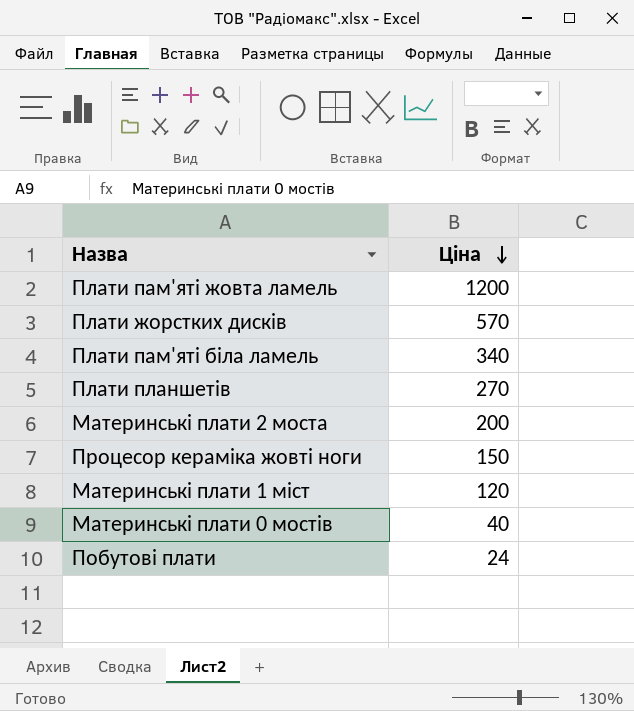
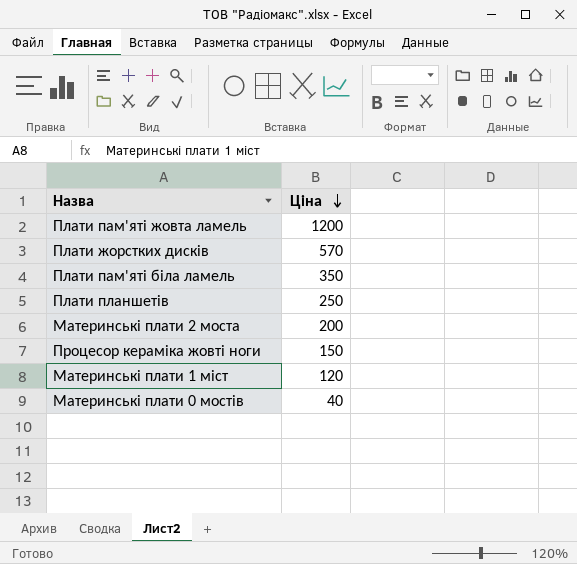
row Побутові плати: 24 -> none
Плати пам'яті біла ламель | Ціна: 340 -> 350
Плати планшетів | Ціна: 270 -> 250

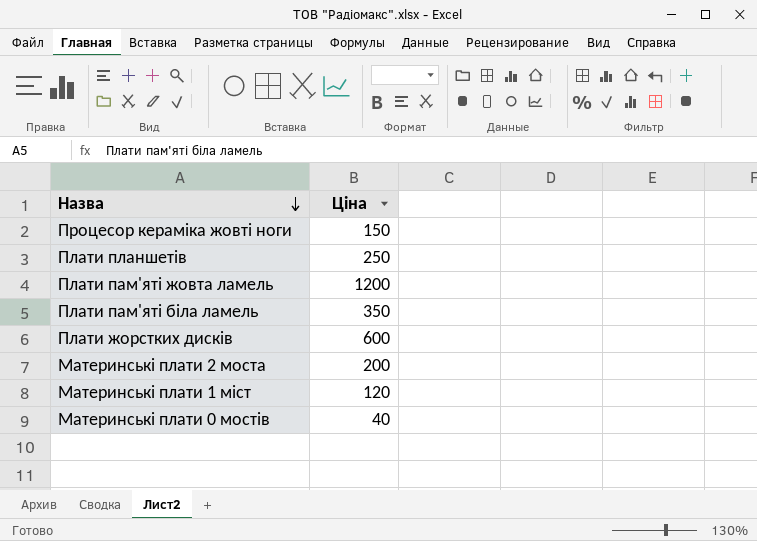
row order: Ціна descending -> Назва descending
Плати жорстких дисків | Ціна: 570 -> 600

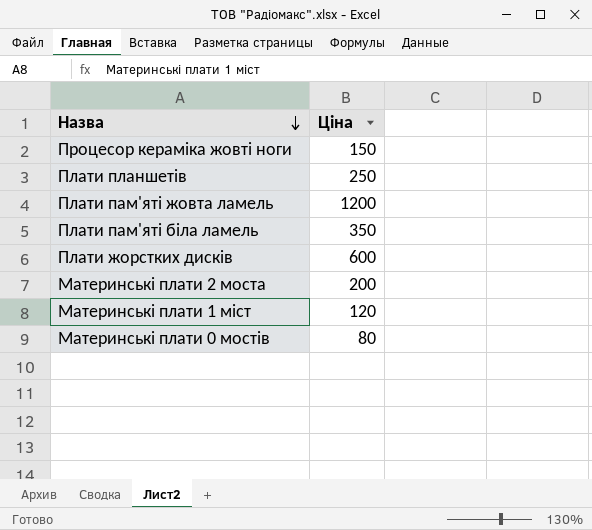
Материнські плати 0 мостів | Ціна: 40 -> 80

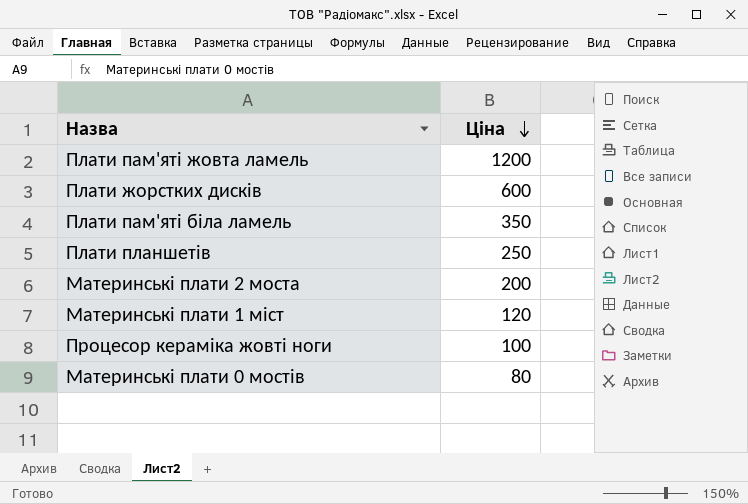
row order: Назва descending -> Ціна descending
Процесор кераміка жовті ноги | Ціна: 150 -> 100

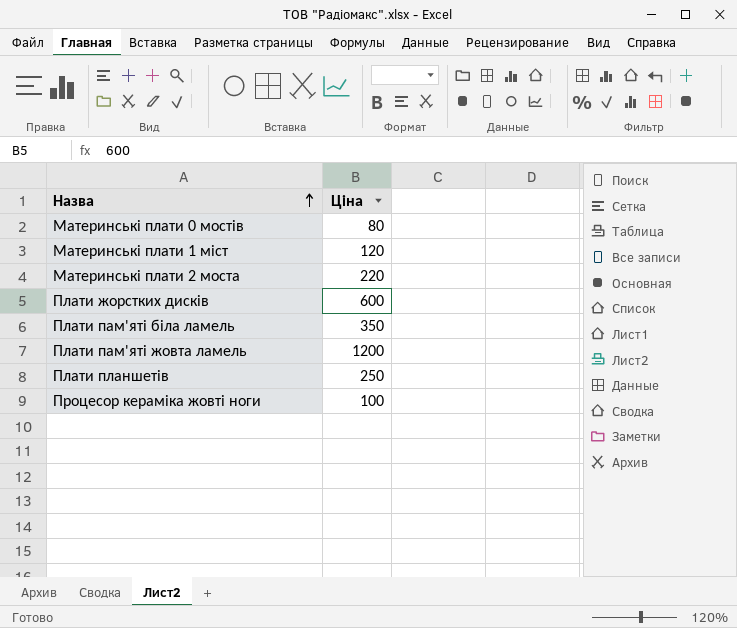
row order: Ціна descending -> Назва ascending
Материнські плати 2 моста | Ціна: 200 -> 220

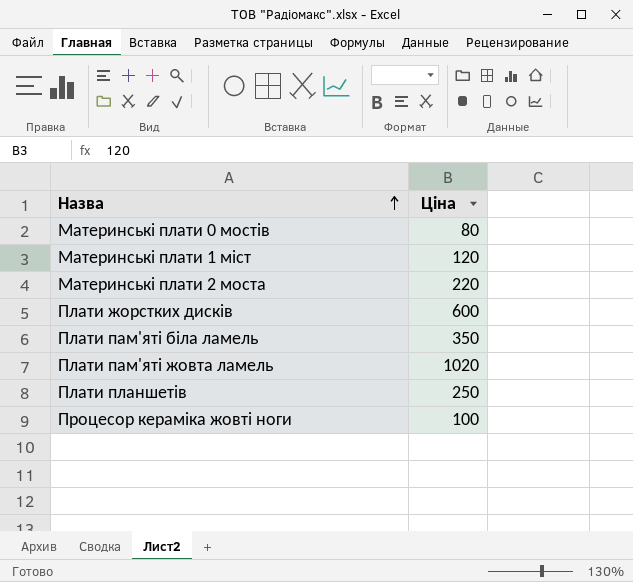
Плати пам'яті жовта ламель | Ціна: 1200 -> 1020

